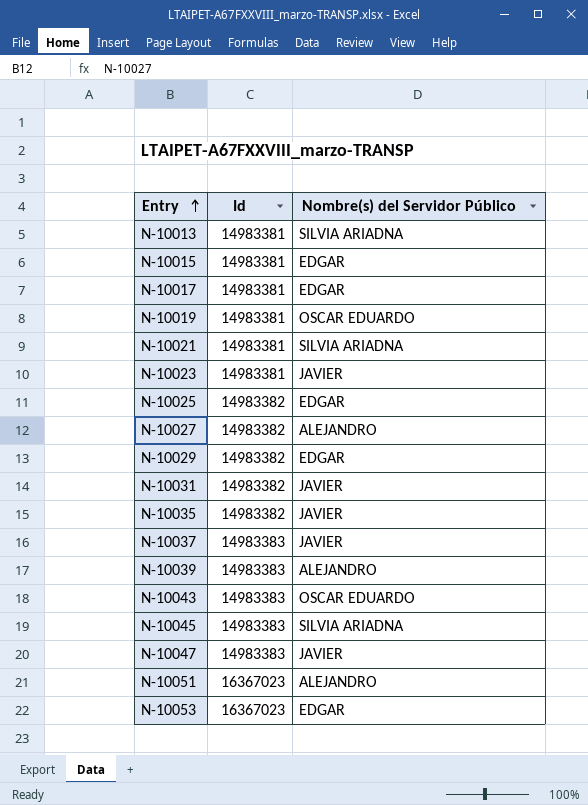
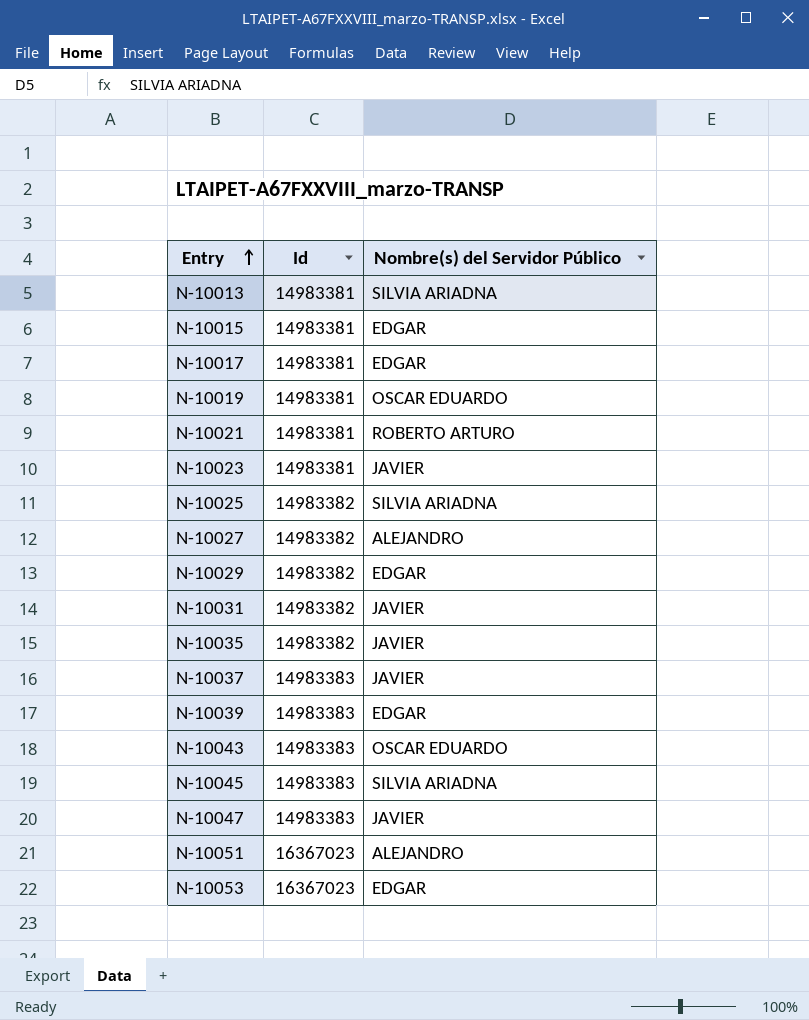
N-10021 | Nombre(s) del Servidor Público: SILVIA ARIADNA -> ROBERTO ARTURO
N-10025 | Nombre(s) del Servidor Público: EDGAR -> SILVIA ARIADNA
N-10039 | Nombre(s) del Servidor Público: ALEJANDRO -> EDGAR

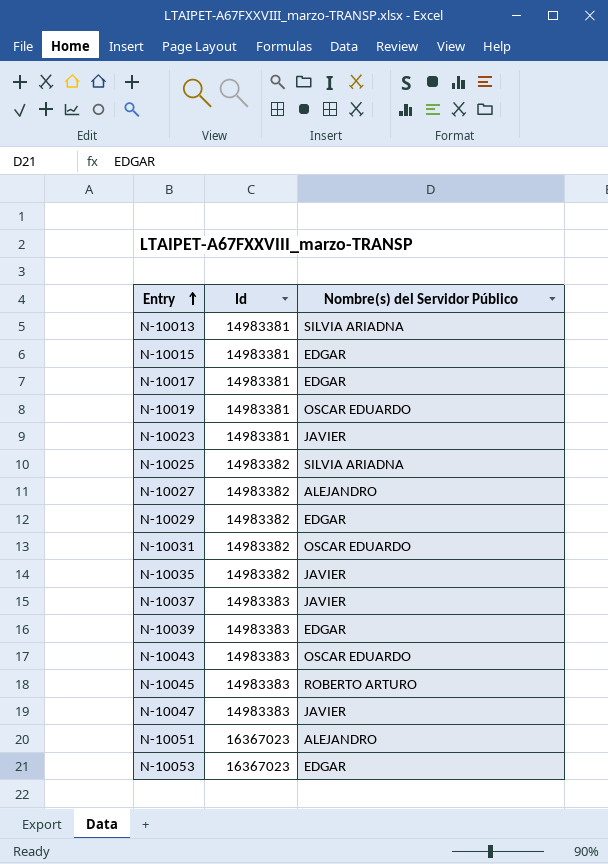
row N-10021: 14983381 | ROBERTO ARTURO -> none
N-10031 | Nombre(s) del Servidor Público: JAVIER -> OSCAR EDUARDO
N-10045 | Nombre(s) del Servidor Público: SILVIA ARIADNA -> ROBERTO ARTURO

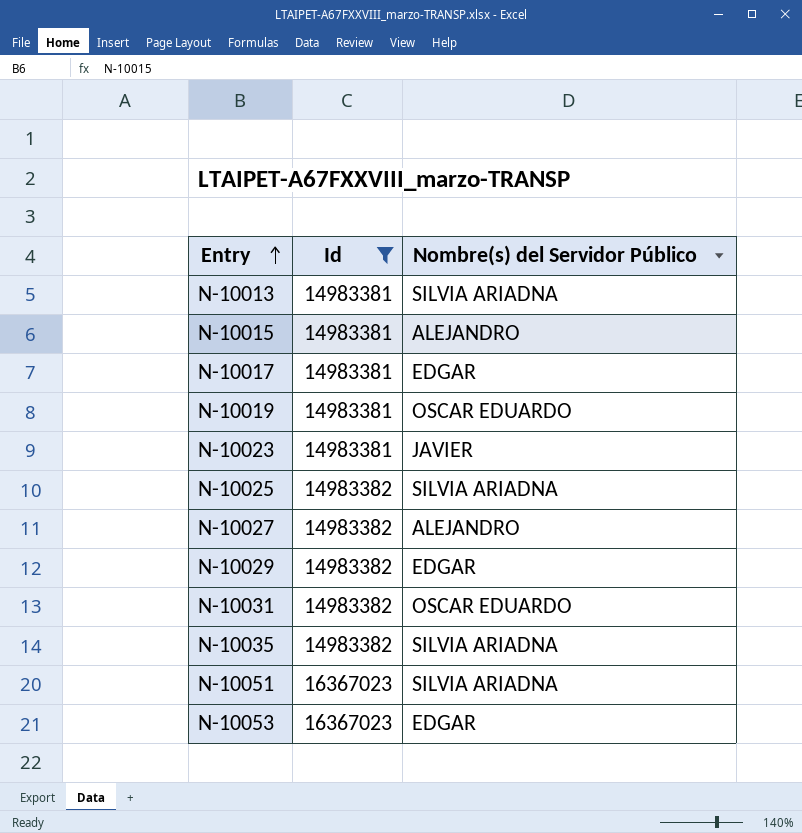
filter: none -> Id != 14983383
N-10015 | Nombre(s) del Servidor Público: EDGAR -> ALEJANDRO
N-10035 | Nombre(s) del Servidor Público: JAVIER -> SILVIA ARIADNA
N-10051 | Nombre(s) del Servidor Público: ALEJANDRO -> SILVIA ARIADNA

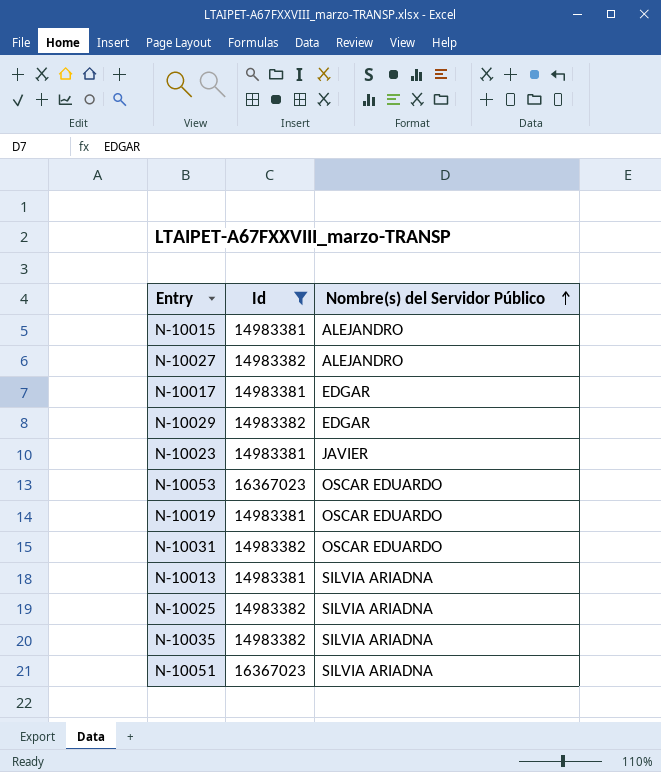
row order: Entry ascending -> Nombre(s) del Servidor Público ascending
N-10053 | Nombre(s) del Servidor Público: EDGAR -> OSCAR EDUARDO

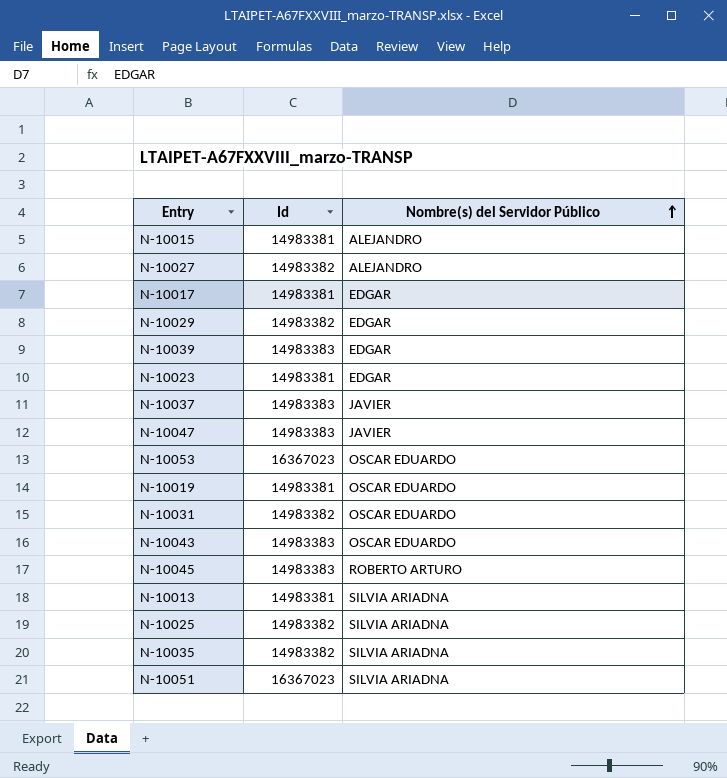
filter: Id != 14983383 -> none
N-10023 | Nombre(s) del Servidor Público: JAVIER -> EDGAR

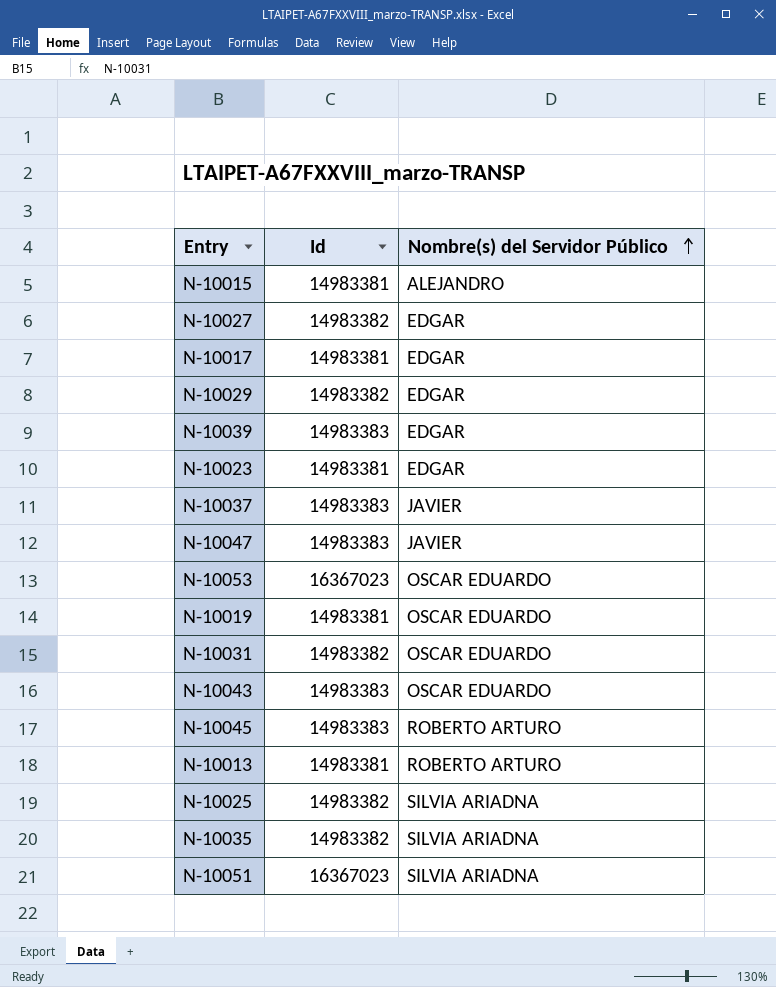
N-10027 | Nombre(s) del Servidor Público: ALEJANDRO -> EDGAR
N-10013 | Nombre(s) del Servidor Público: SILVIA ARIADNA -> ROBERTO ARTURO

